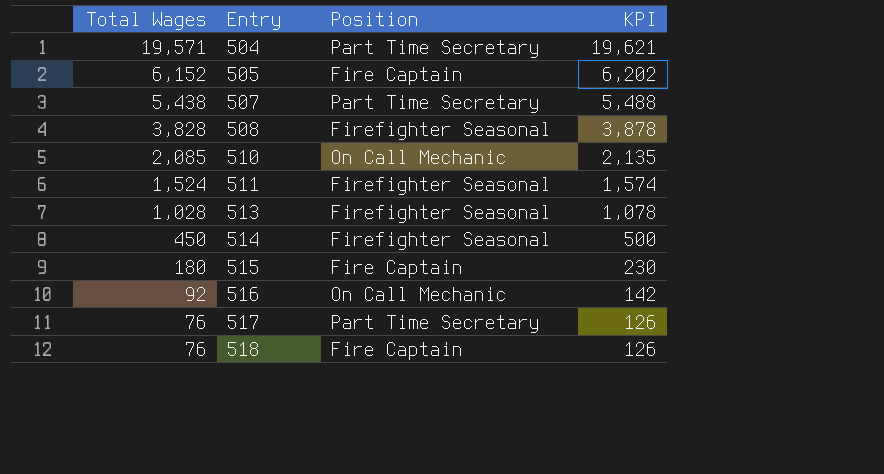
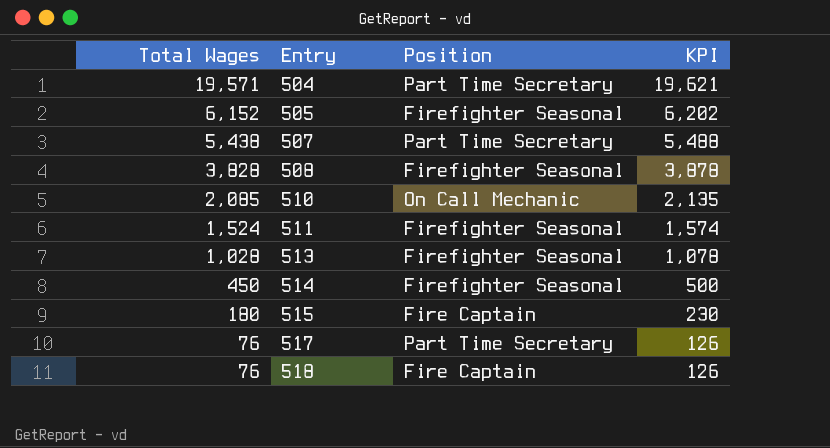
row 516: 92 | On Call Mechanic | 142 -> none
505 | Position: Fire Captain -> Firefighter Seasonal

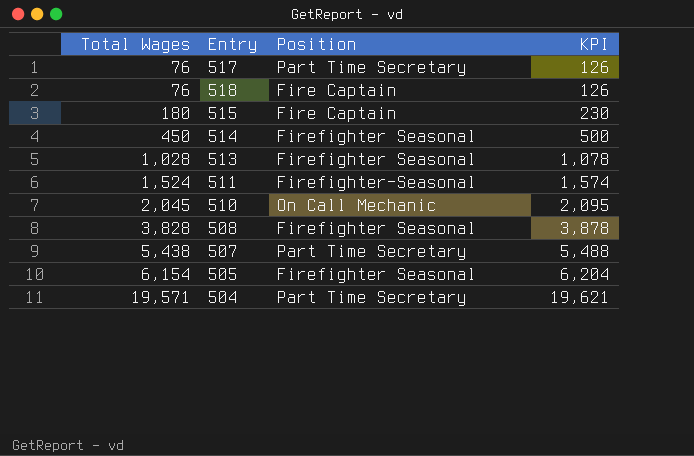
row order: Total Wages descending -> Total Wages ascending
511 | Position: Firefighter Seasonal -> Firefighter-Seasonal
510 | Total Wages: 2,085 -> 2,045
510 | KPI: 2,135 -> 2,095
505 | Total Wages: 6,152 -> 6,154
505 | KPI: 6,202 -> 6,204

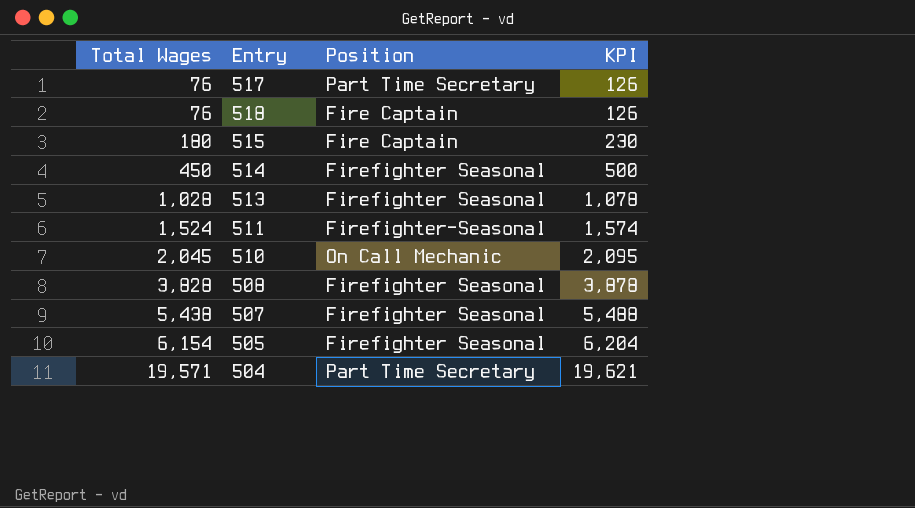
507 | Position: Part Time Secretary -> Firefighter Seasonal

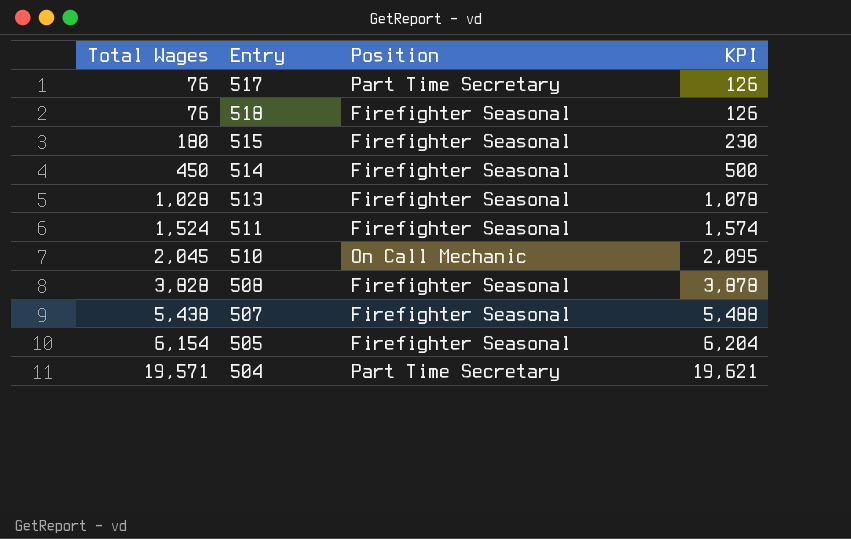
518 | Position: Fire Captain -> Firefighter Seasonal
515 | Position: Fire Captain -> Firefighter Seasonal
511 | Position: Firefighter-Seasonal -> Firefighter Seasonal

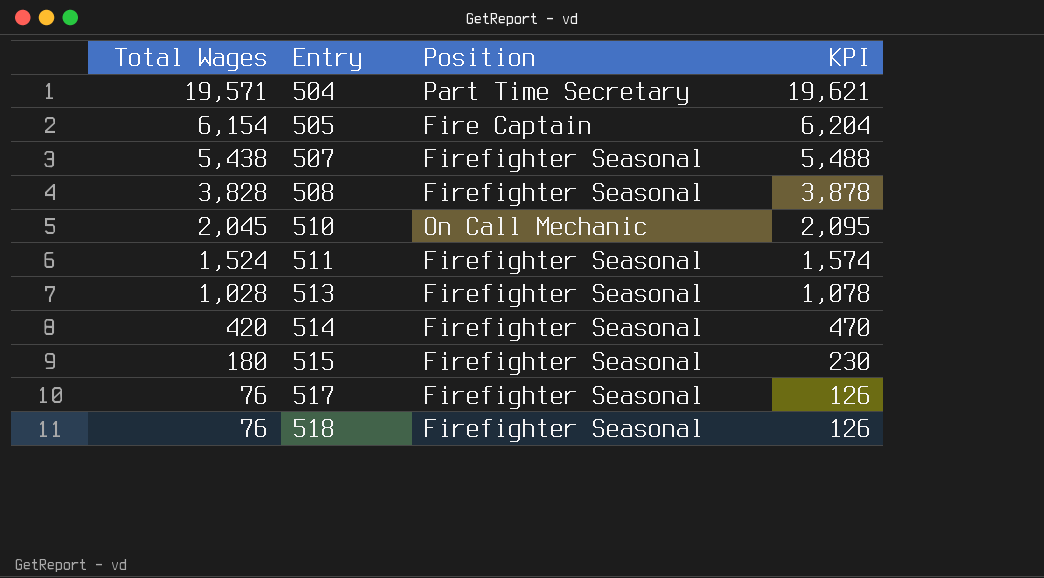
row order: Total Wages ascending -> Total Wages descending
505 | Position: Firefighter Seasonal -> Fire Captain
514 | Total Wages: 450 -> 420
514 | KPI: 500 -> 470
517 | Position: Part Time Secretary -> Firefighter Seasonal

